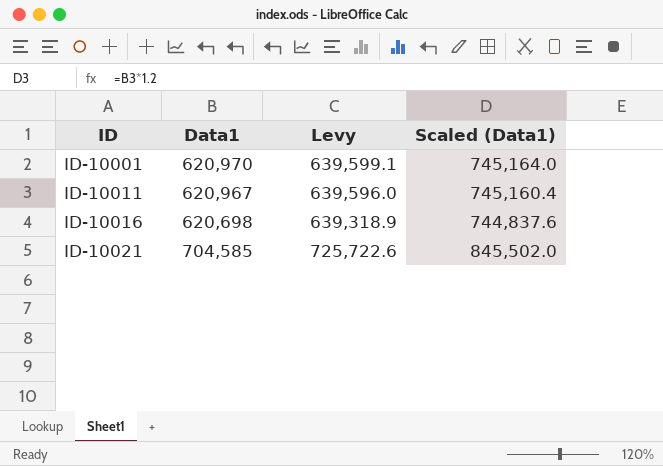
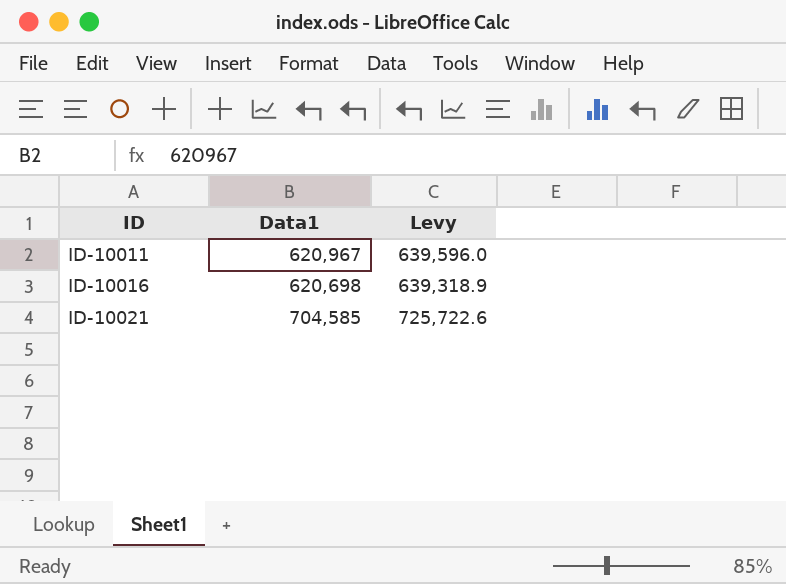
column Scaled (Data1) | formula: [Data1] * 1.2 -> none
row ID-10001: 620,970 | 639,599.1 | 745,164.0 -> none

